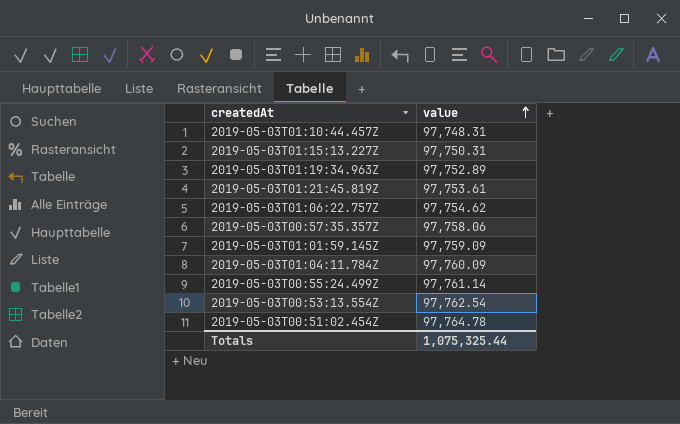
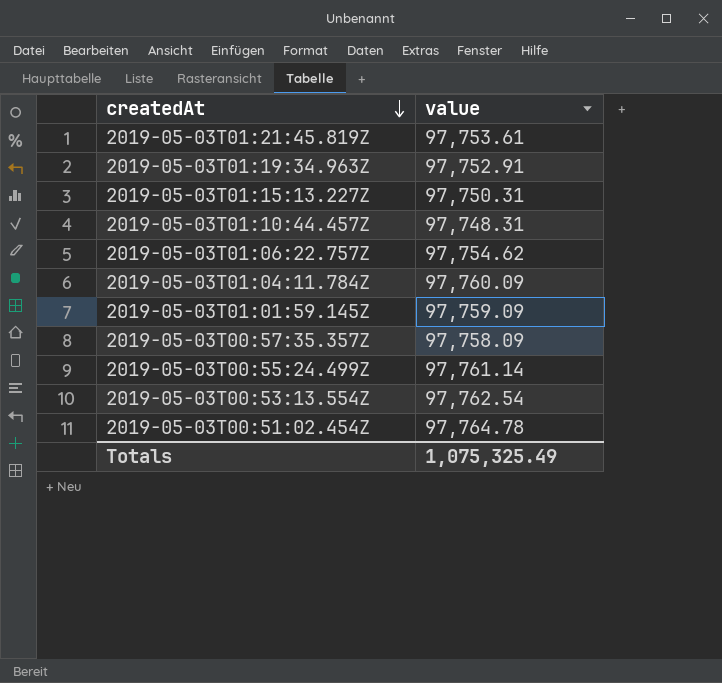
row order: value ascending -> createdAt descending
2019-05-03T01:19:34.963Z | value: 97,752.89 -> 97,752.91
2019-05-03T00:57:35.357Z | value: 97,758.06 -> 97,758.09
Totals | value: 1,075,325.44 -> 1,075,325.49

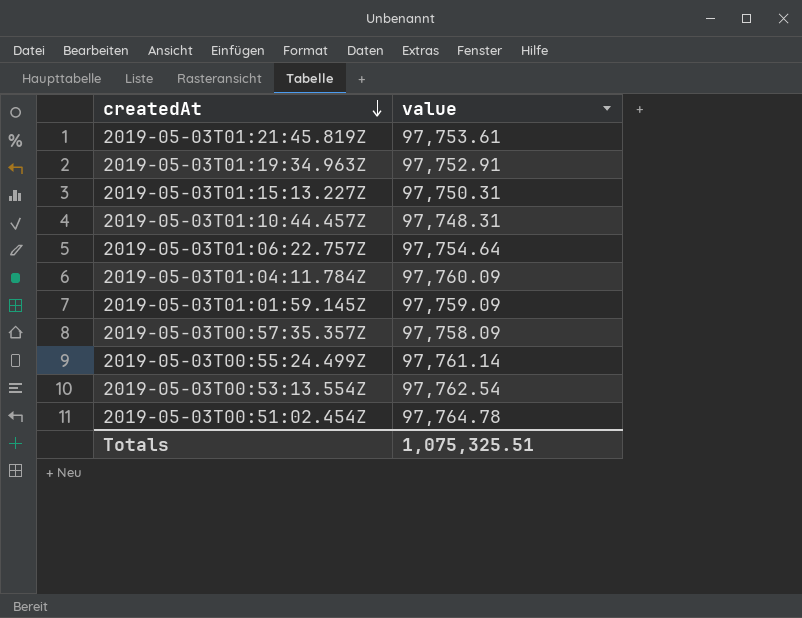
2019-05-03T01:06:22.757Z | value: 97,754.62 -> 97,754.64
Totals | value: 1,075,325.49 -> 1,075,325.51

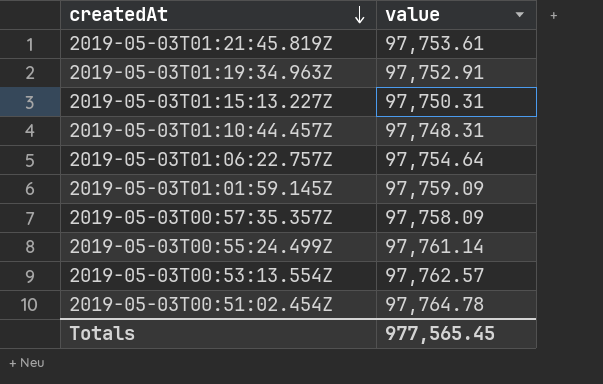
row 2019-05-03T01:04:11.784Z: 97,760.09 -> none
2019-05-03T00:53:13.554Z | value: 97,762.54 -> 97,762.57
Totals | value: 1,075,325.51 -> 977,565.45

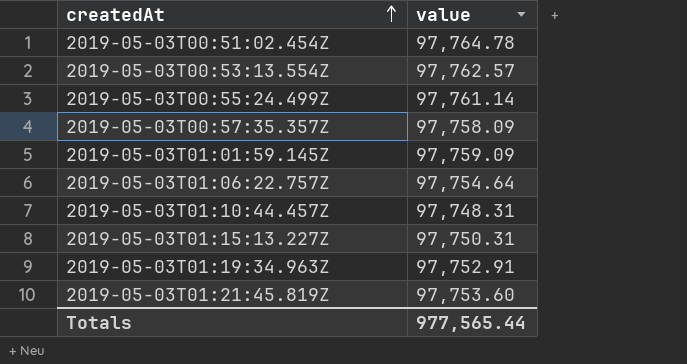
row order: createdAt descending -> createdAt ascending
2019-05-03T01:21:45.819Z | value: 97,753.61 -> 97,753.60
Totals | value: 977,565.45 -> 977,565.44

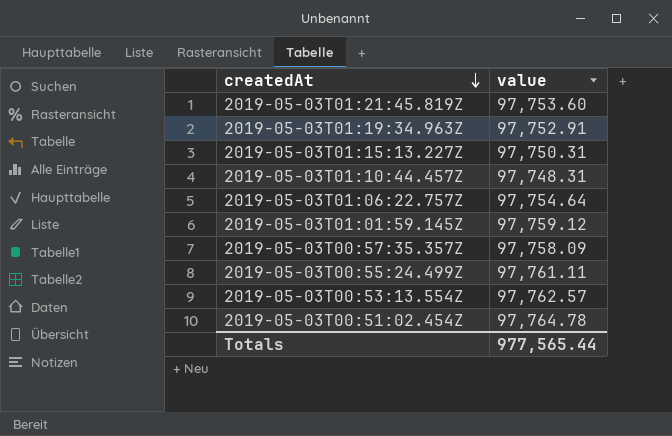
row order: createdAt ascending -> createdAt descending
2019-05-03T01:01:59.145Z | value: 97,759.09 -> 97,759.12
2019-05-03T00:55:24.499Z | value: 97,761.14 -> 97,761.11

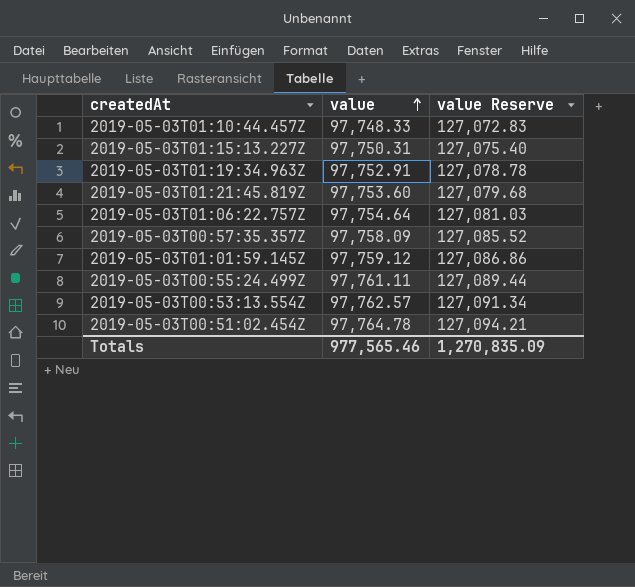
row order: createdAt descending -> value ascending
column value Reserve | formula: none -> [value] * 1.3
2019-05-03T01:10:44.457Z | value: 97,748.31 -> 97,748.33
Totals | value: 977,565.44 -> 977,565.46

